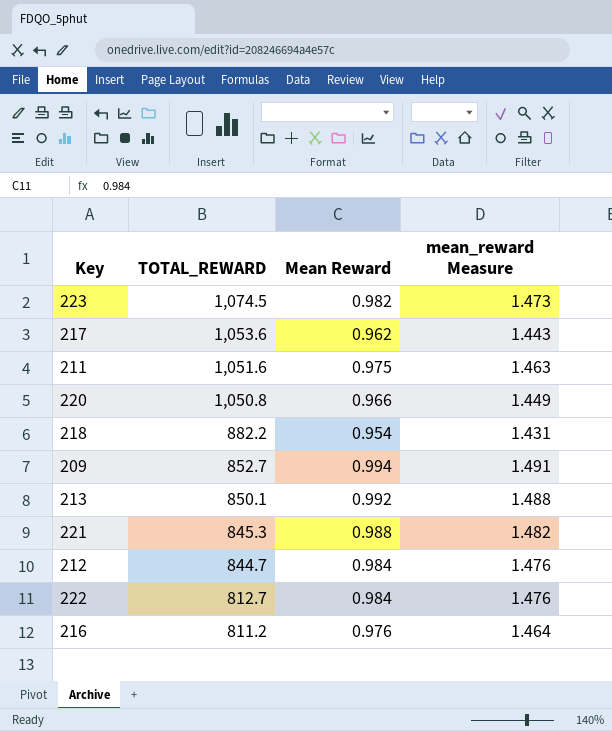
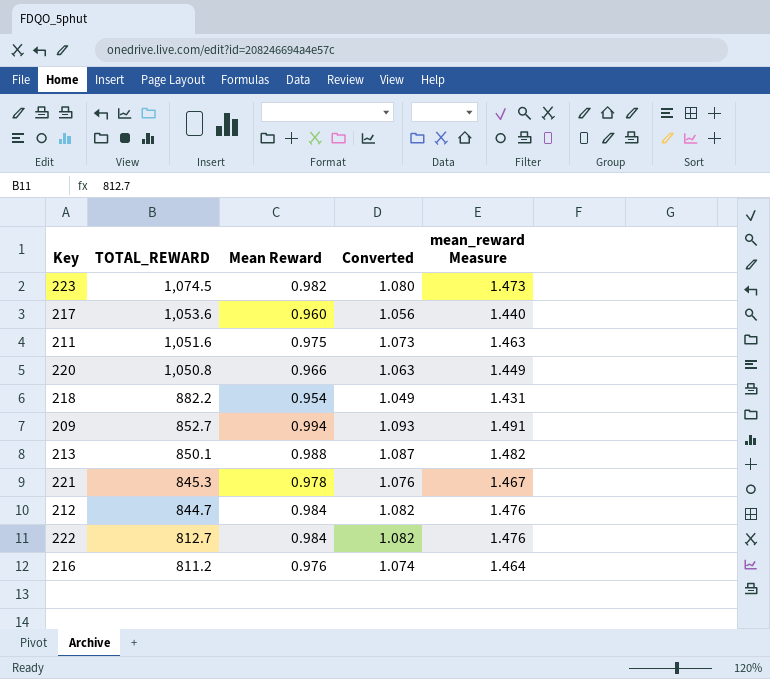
column Converted | formula: none -> [Mean Reward] * 1.1
217 | Mean Reward: 0.962 -> 0.960
217 | mean_reward Measure: 1.443 -> 1.440
213 | Mean Reward: 0.992 -> 0.988
213 | mean_reward Measure: 1.488 -> 1.482
221 | Mean Reward: 0.988 -> 0.978
221 | mean_reward Measure: 1.482 -> 1.467

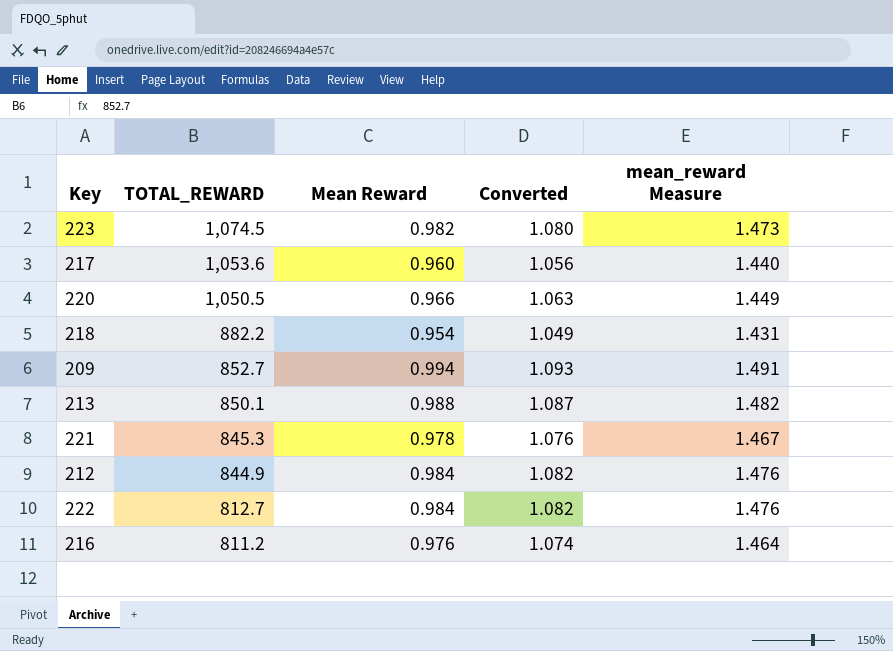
row 211: 1,051.6 | 0.975 | 1.073 | 1.463 -> none
220 | TOTAL_REWARD: 1,050.8 -> 1,050.5
212 | TOTAL_REWARD: 844.7 -> 844.9

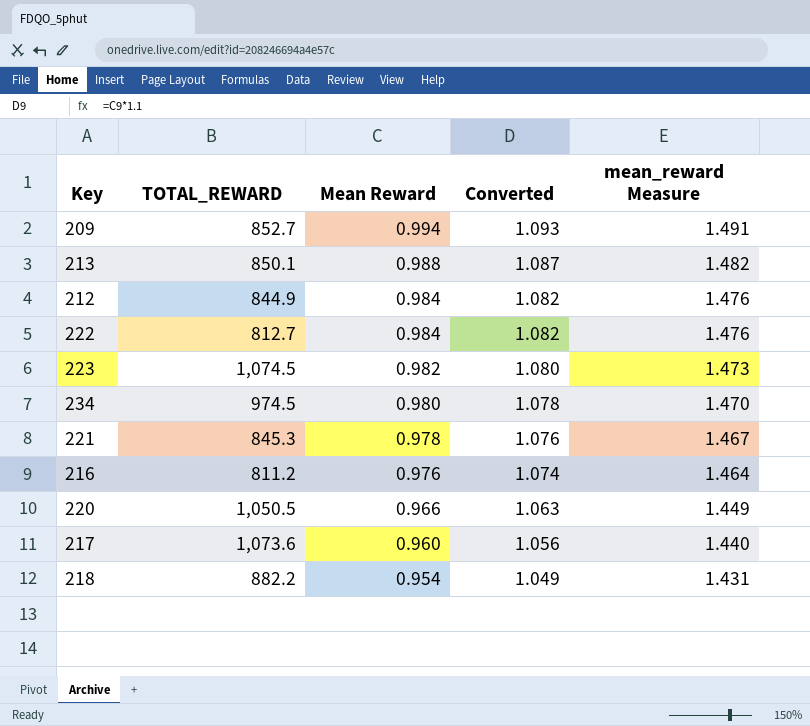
row order: TOTAL_REWARD descending -> Mean Reward descending
row 234: none -> 974.5 | 0.980 | 1.078 | 1.470
217 | TOTAL_REWARD: 1,053.6 -> 1,073.6

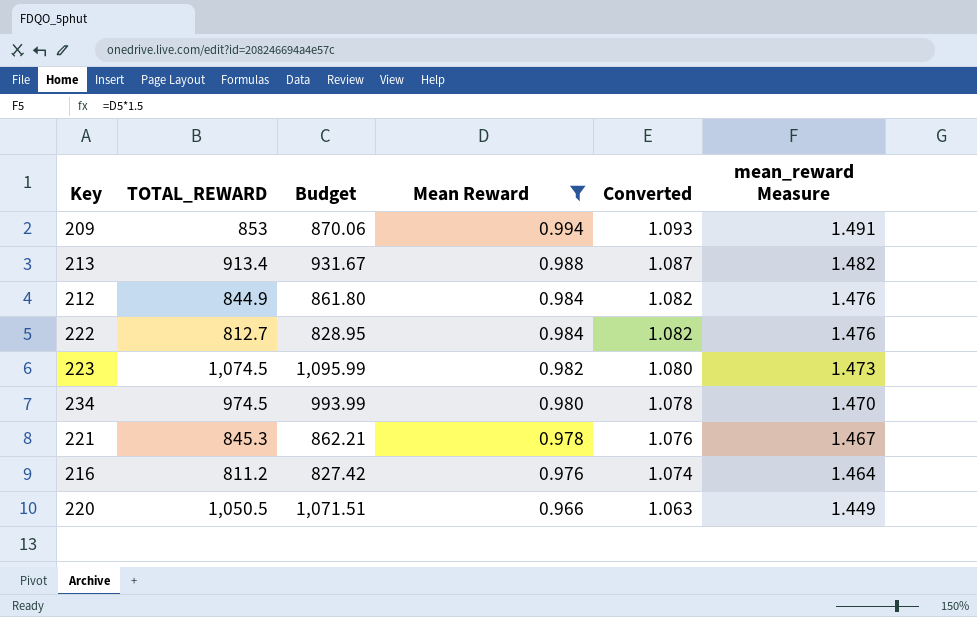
filter: none -> Mean Reward >= 0.966
column Budget | formula: none -> [TOTAL_REWARD] * 1.02
209 | TOTAL_REWARD: 852.7 -> 853
213 | TOTAL_REWARD: 850.1 -> 913.4

